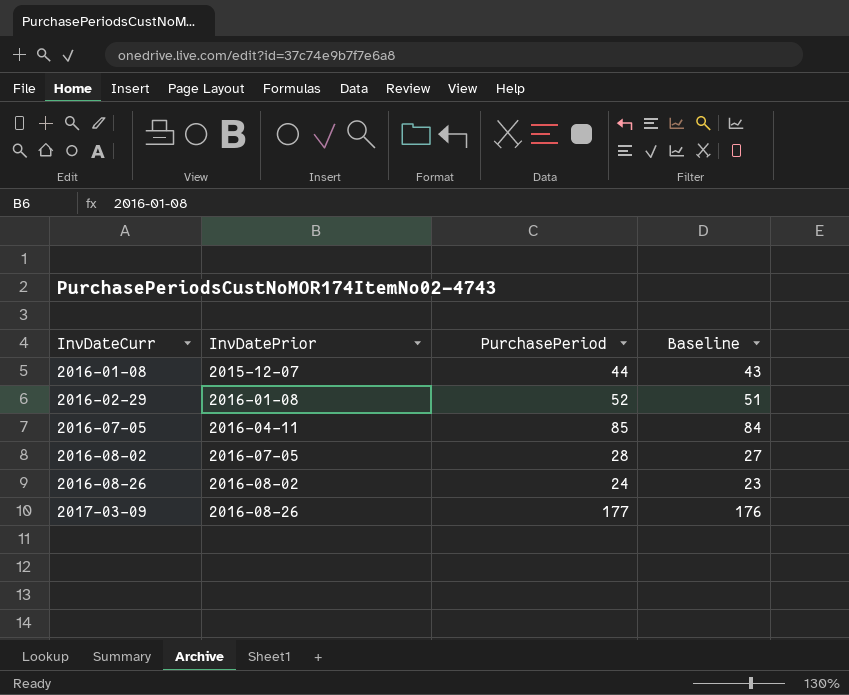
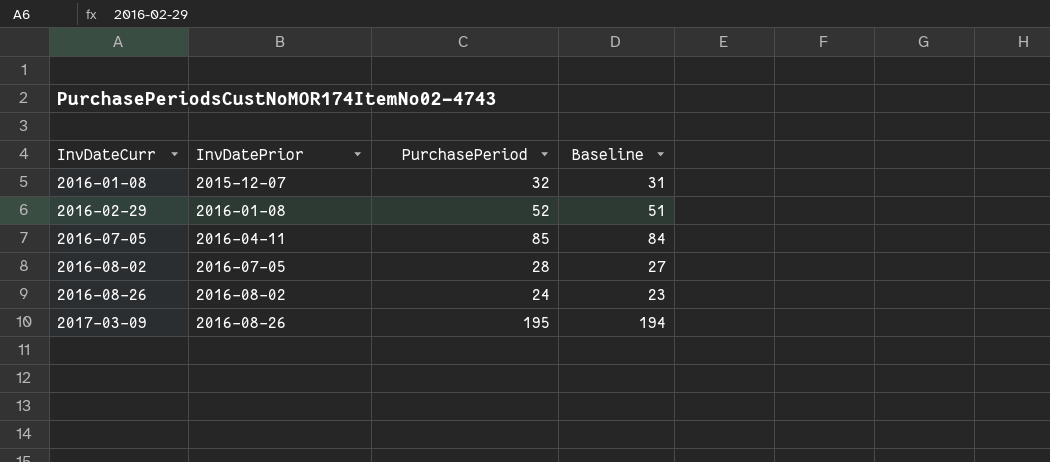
2016-01-08 | PurchasePeriod: 44 -> 32
2016-01-08 | Baseline: 43 -> 31
2017-03-09 | PurchasePeriod: 177 -> 195
2017-03-09 | Baseline: 176 -> 194

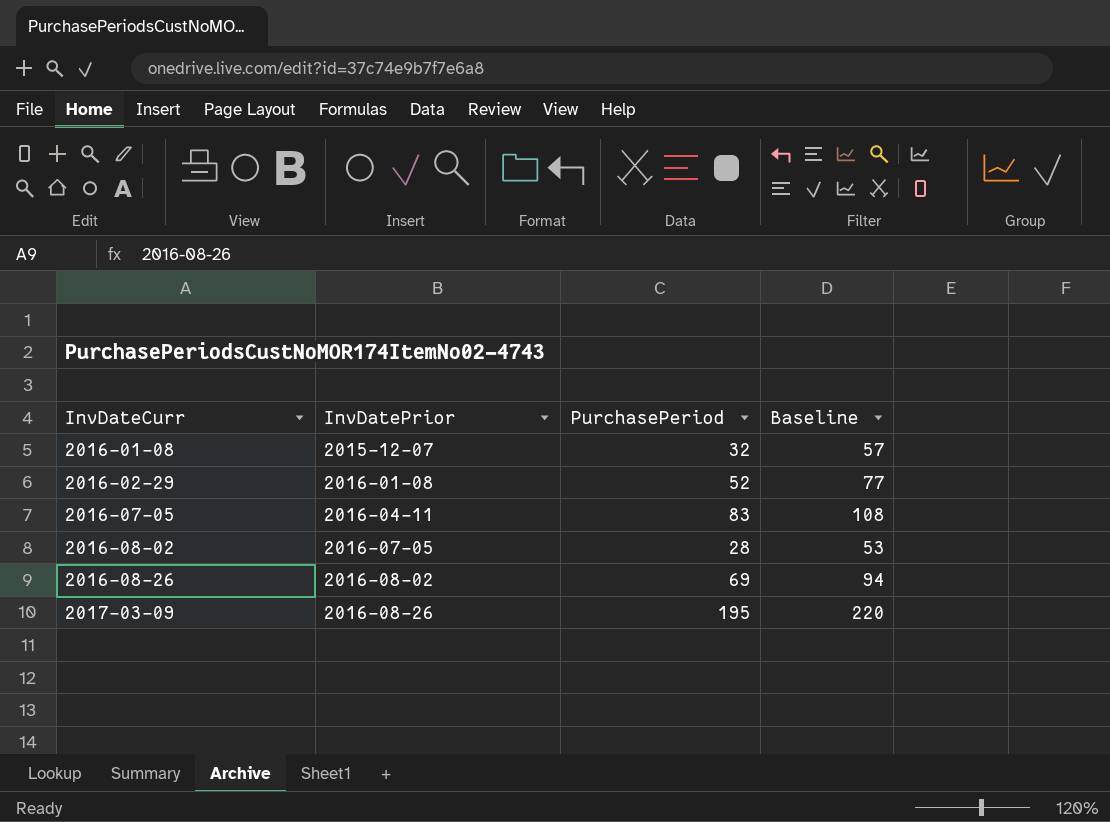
column Baseline | formula: [PurchasePeriod] - 1 -> [PurchasePeriod] + 25
2016-07-05 | PurchasePeriod: 85 -> 83
2016-08-26 | PurchasePeriod: 24 -> 69

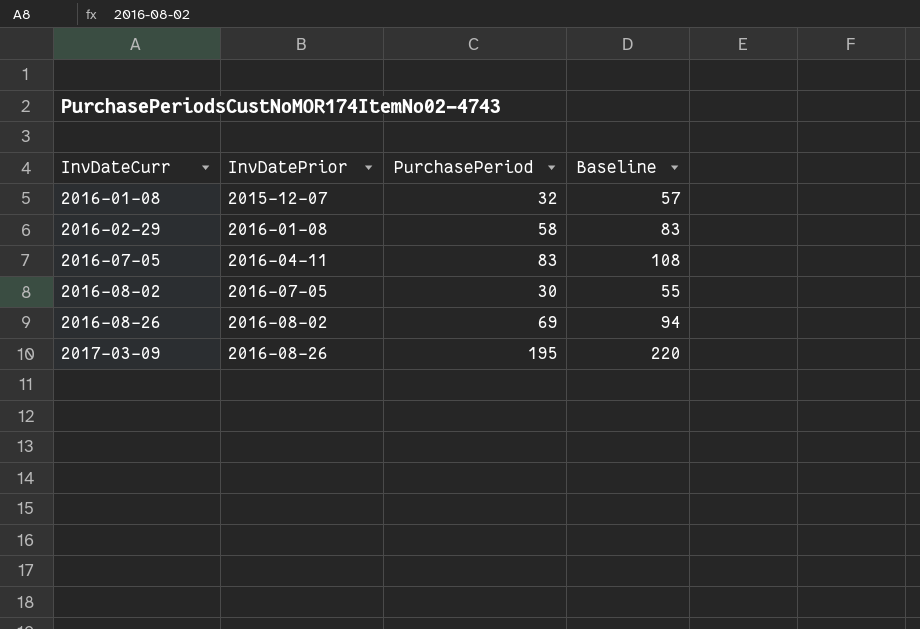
2016-02-29 | PurchasePeriod: 52 -> 58
2016-02-29 | Baseline: 77 -> 83
2016-08-02 | PurchasePeriod: 28 -> 30
2016-08-02 | Baseline: 53 -> 55

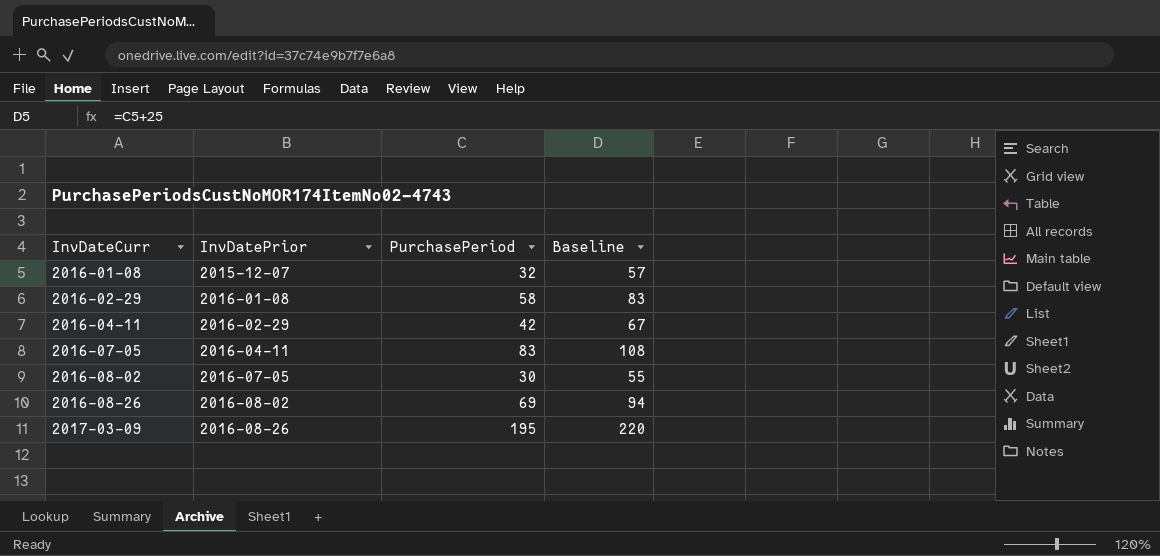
row 2016-04-11: none -> 2016-02-29 | 42 | 67

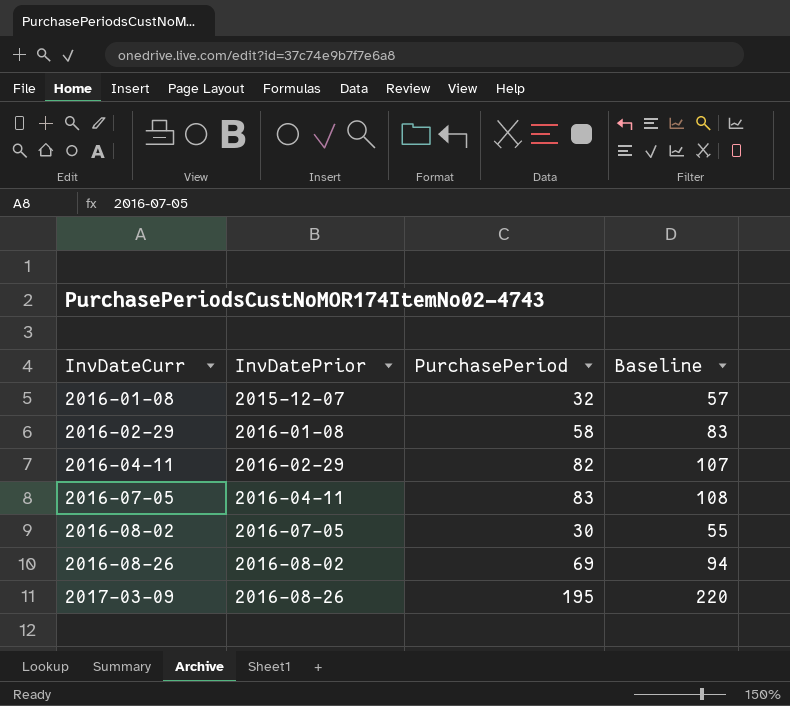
2016-04-11 | PurchasePeriod: 42 -> 82
2016-04-11 | Baseline: 67 -> 107

